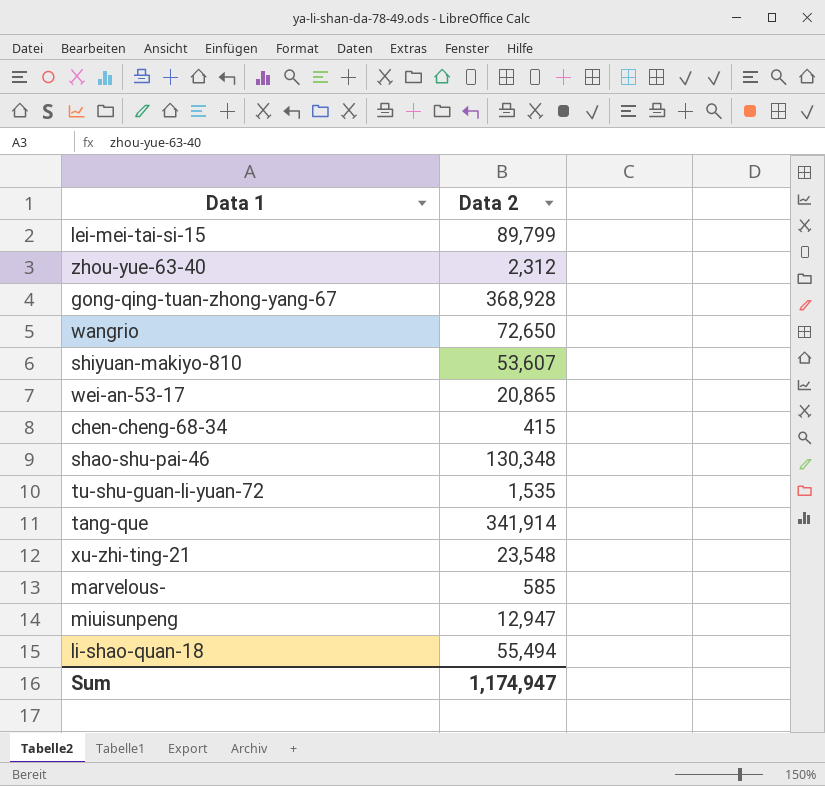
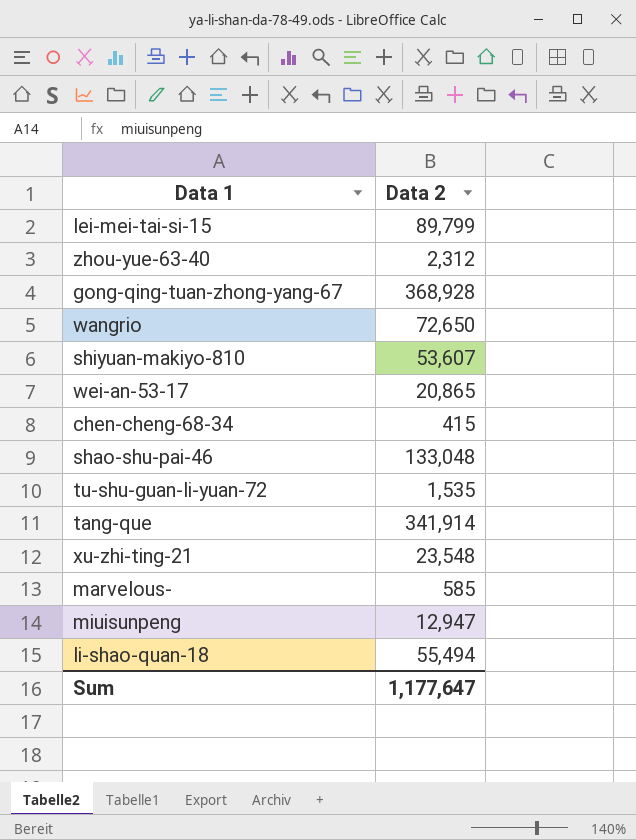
shao-shu-pai-46 | Data 2: 130,348 -> 133,048
Sum | Data 2: 1,174,947 -> 1,177,647

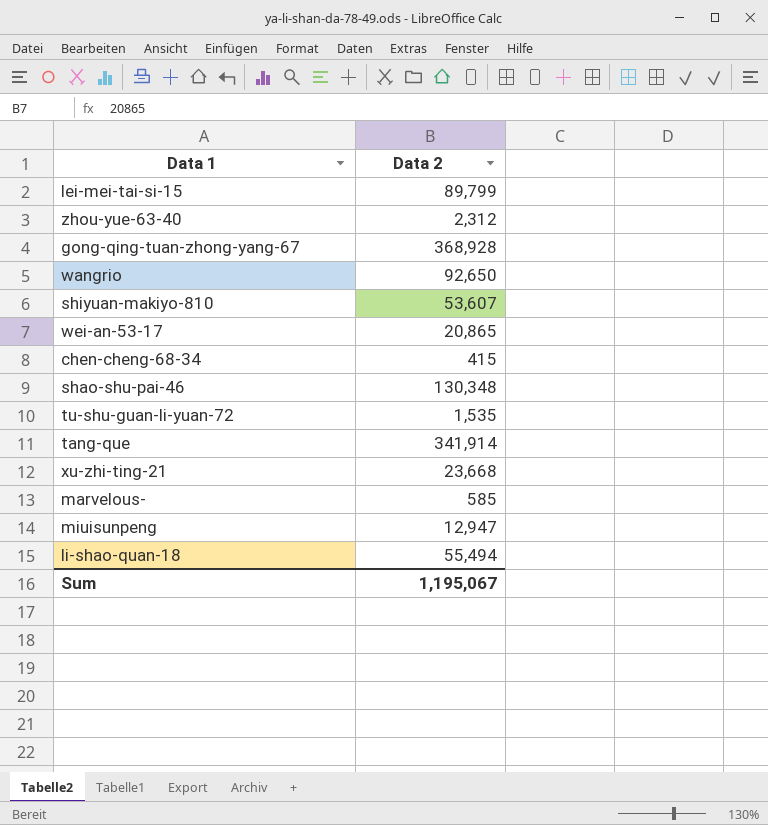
wangrio | Data 2: 72,650 -> 92,650
shao-shu-pai-46 | Data 2: 133,048 -> 130,348
xu-zhi-ting-21 | Data 2: 23,548 -> 23,668
Sum | Data 2: 1,177,647 -> 1,195,067

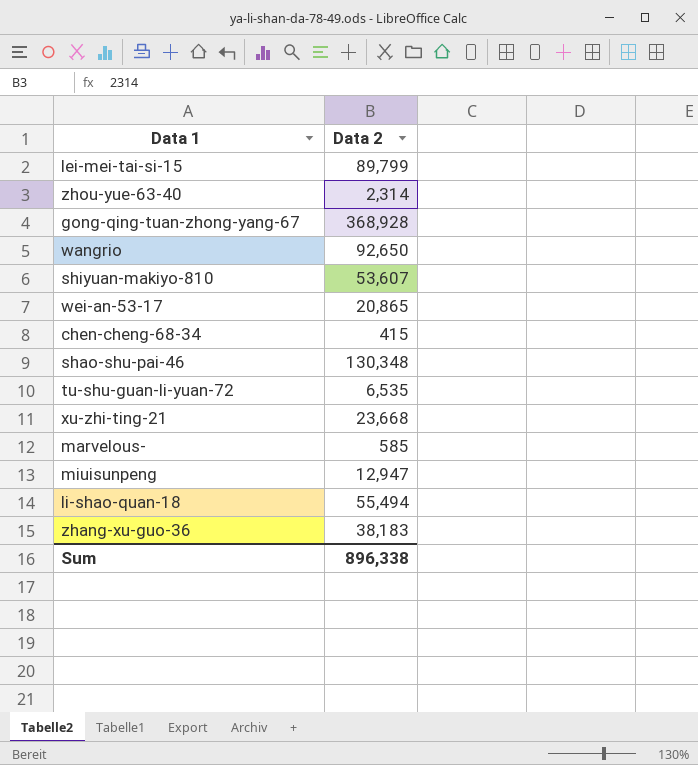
row tang-que: 341,914 -> none
zhou-yue-63-40 | Data 2: 2,312 -> 2,314
tu-shu-guan-li-yuan-72 | Data 2: 1,535 -> 6,535
row zhang-xu-guo-36: none -> 38,183
Sum | Data 2: 1,195,067 -> 896,338

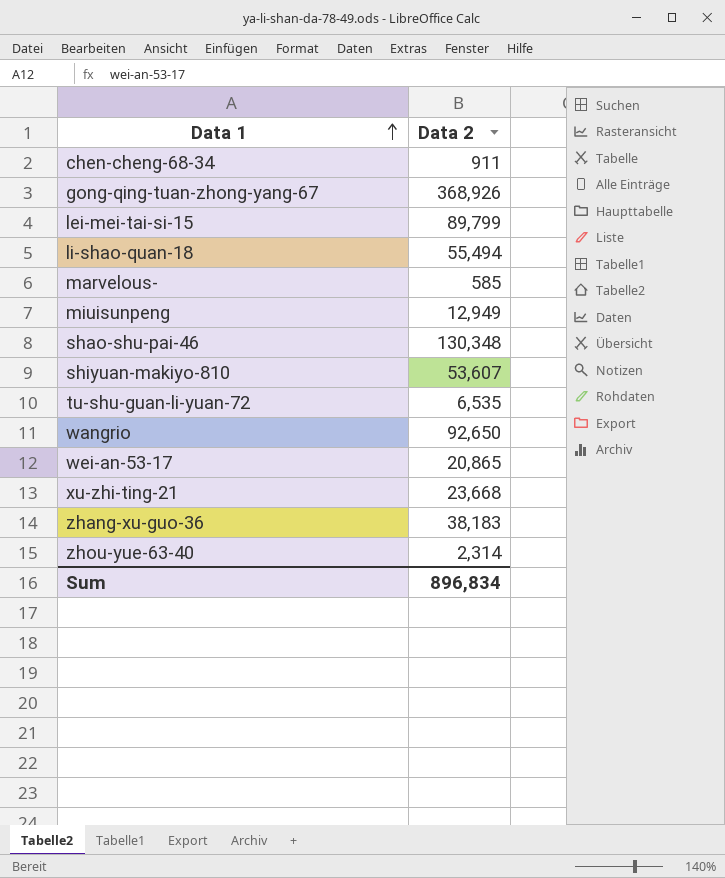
row order: none -> Data 1 ascending
chen-cheng-68-34 | Data 2: 415 -> 911
gong-qing-tuan-zhong-yang-67 | Data 2: 368,928 -> 368,926
miuisunpeng | Data 2: 12,947 -> 12,949
Sum | Data 2: 896,338 -> 896,834

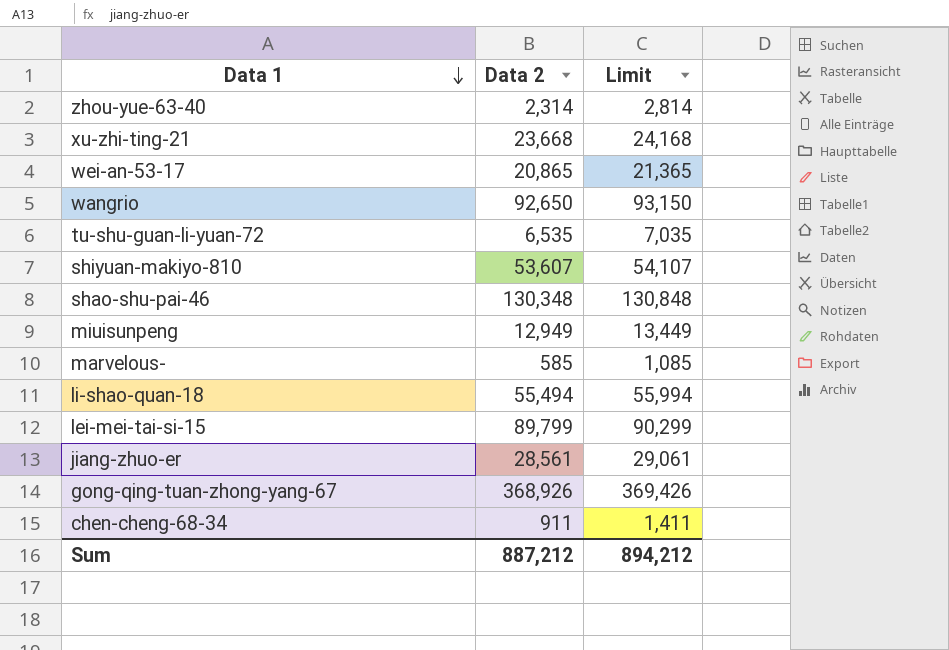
row order: Data 1 ascending -> Data 1 descending
column Limit | formula: none -> [Data 2] + 500
row zhang-xu-guo-36: 38,183 -> none
row jiang-zhuo-er: none -> 28,561 | 29,061
Sum | Data 2: 896,834 -> 887,212

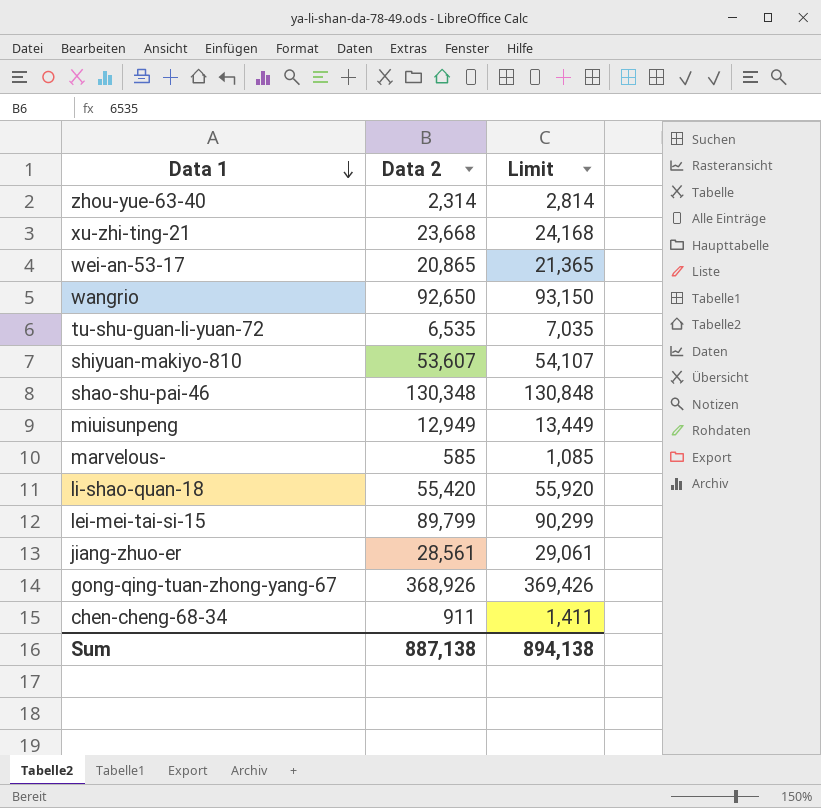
li-shao-quan-18 | Data 2: 55,494 -> 55,420
li-shao-quan-18 | Limit: 55,994 -> 55,920
Sum | Data 2: 887,212 -> 887,138
Sum | Limit: 894,212 -> 894,138

